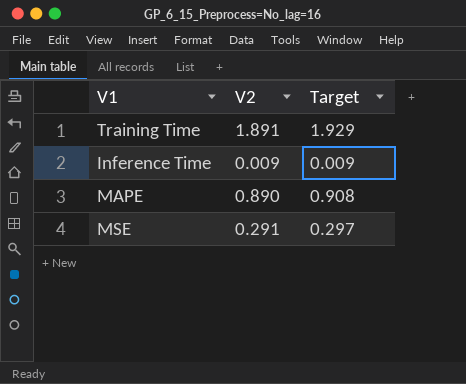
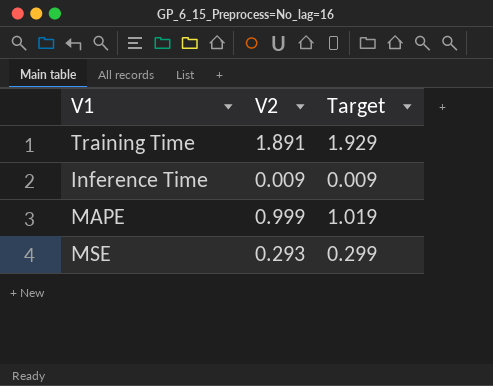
MAPE | V2: 0.890 -> 0.999
MAPE | Target: 0.908 -> 1.019
MSE | V2: 0.291 -> 0.293
MSE | Target: 0.297 -> 0.299

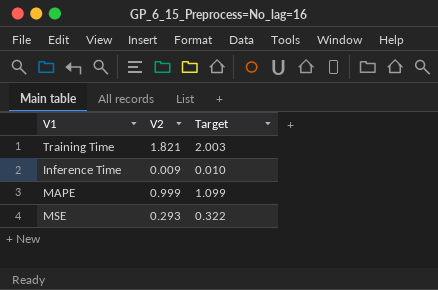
column Target | formula: [V2] * 1.02 -> [V2] * 1.1
Training Time | V2: 1.891 -> 1.821

